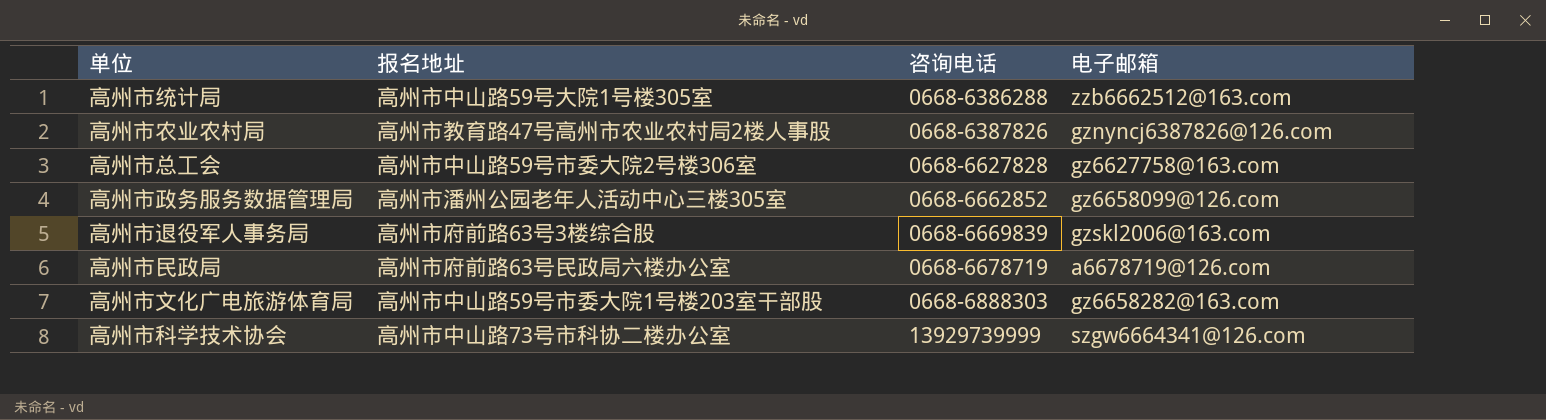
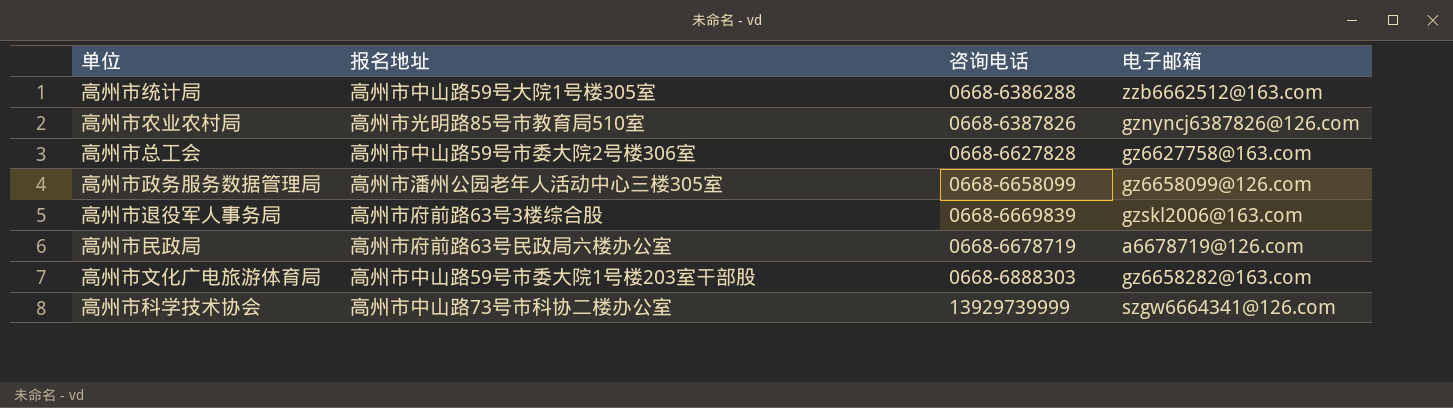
高州市农业农村局 | 报名地址: 高州市教育路47号高州市农业农村局2楼人事股 -> 高州市光明路85号市教育局510室
高州市政务服务数据管理局 | 咨询电话: 0668-6662852 -> 0668-6658099

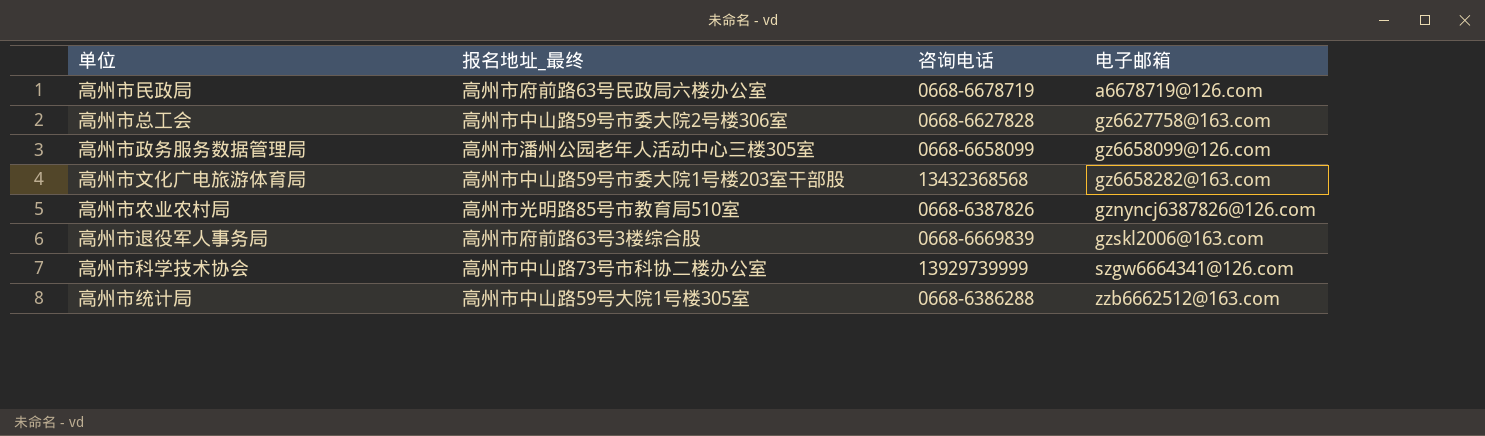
row order: 咨询电话 ascending -> 电子邮箱 ascending
column name: 报名地址 -> 报名地址_最终
高州市文化广电旅游体育局 | 咨询电话: 0668-6888303 -> 13432368568

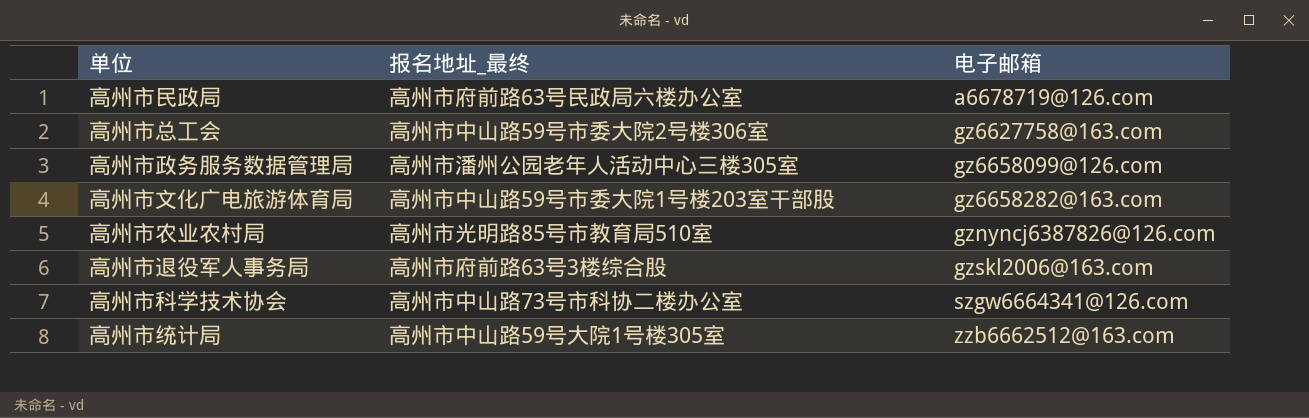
column 咨询电话 | position: 3 -> none

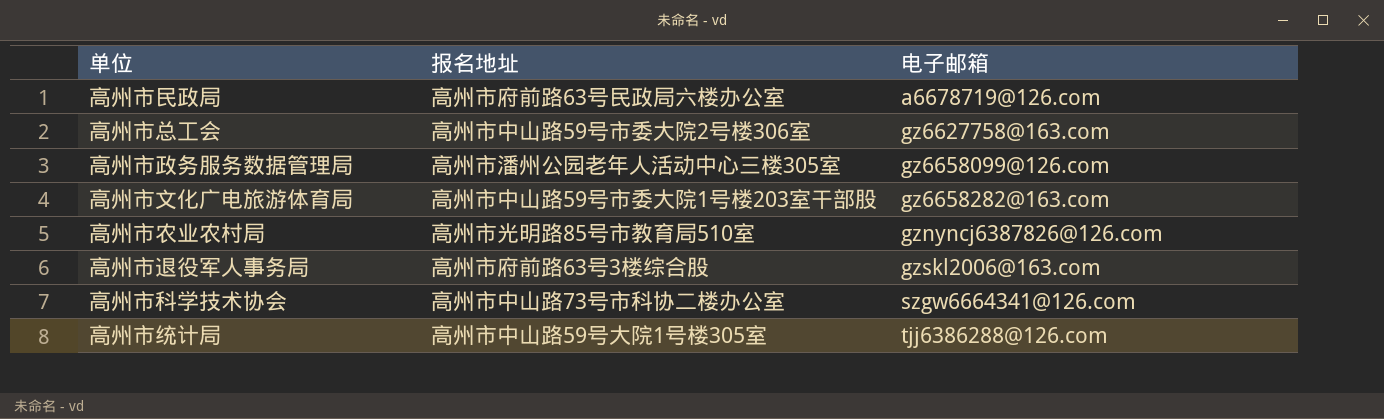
column name: 报名地址_最终 -> 报名地址
高州市统计局 | 电子邮箱: zzb6662512@163.com -> tjj6386288@126.com

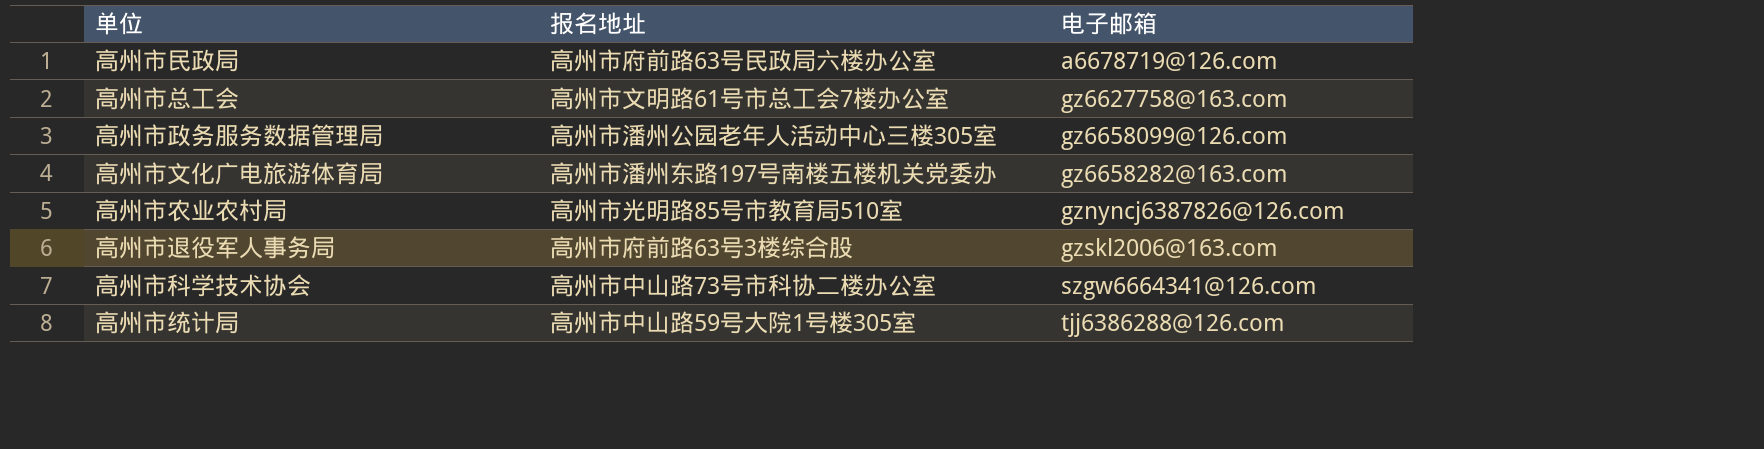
高州市总工会 | 报名地址: 高州市中山路59号市委大院2号楼306室 -> 高州市文明路61号市总工会7楼办公室
高州市文化广电旅游体育局 | 报名地址: 高州市中山路59号市委大院1号楼203室干部股 -> 高州市潘州东路197号南楼五楼机关党委办

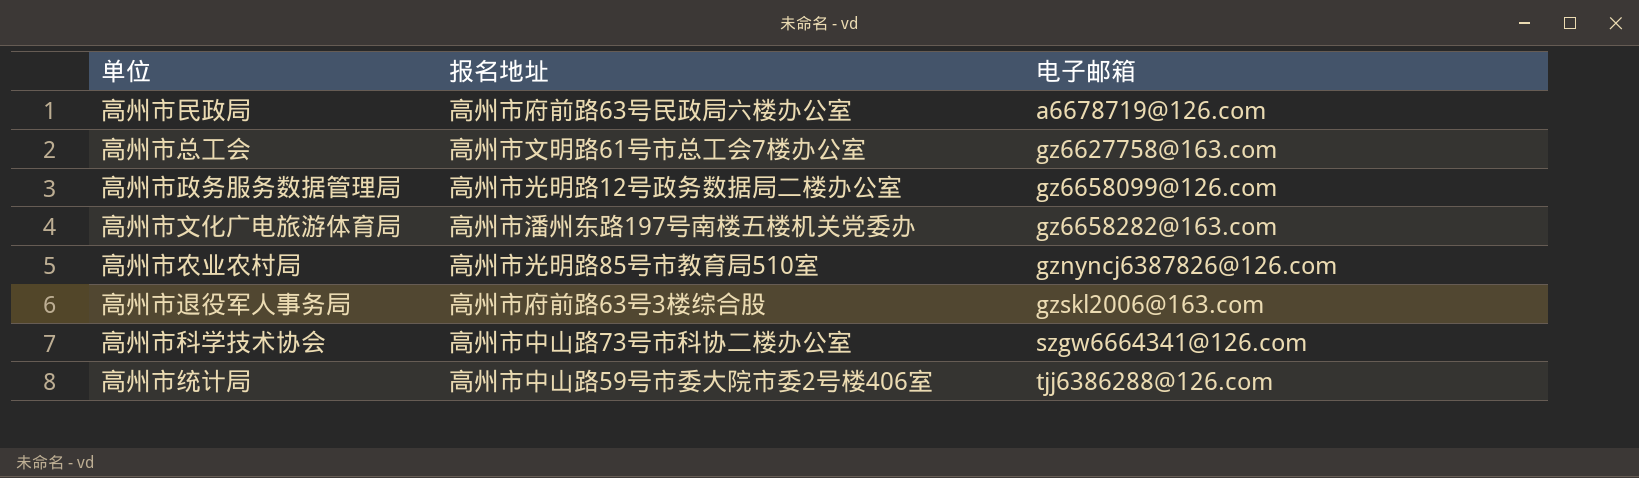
高州市政务服务数据管理局 | 报名地址: 高州市潘州公园老年人活动中心三楼305室 -> 高州市光明路12号政务数据局二楼办公室
高州市统计局 | 报名地址: 高州市中山路59号大院1号楼305室 -> 高州市中山路59号市委大院市委2号楼406室

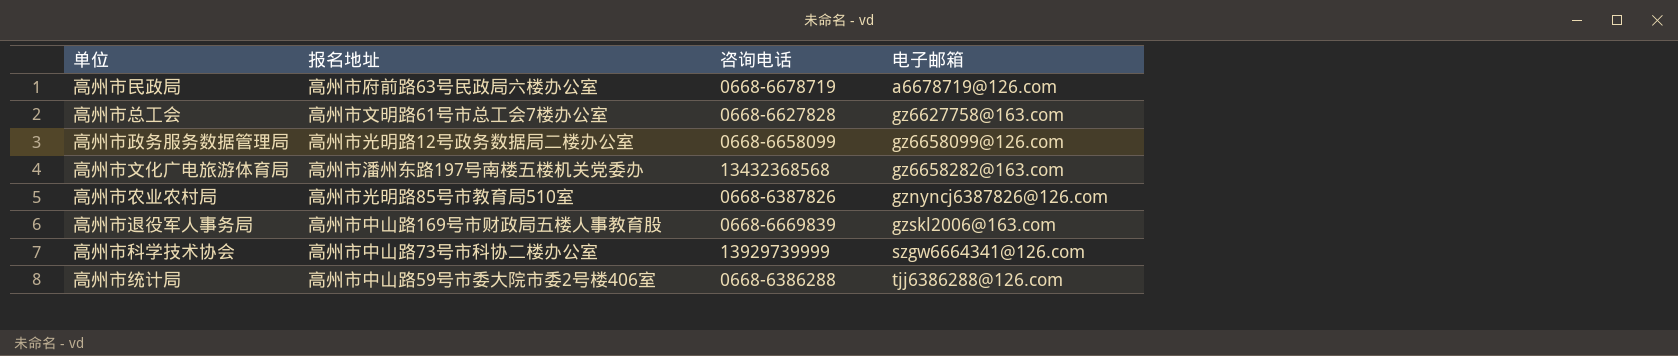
column 咨询电话 | position: none -> 3
高州市退役军人事务局 | 报名地址: 高州市府前路63号3楼综合股 -> 高州市中山路169号市财政局五楼人事教育股

